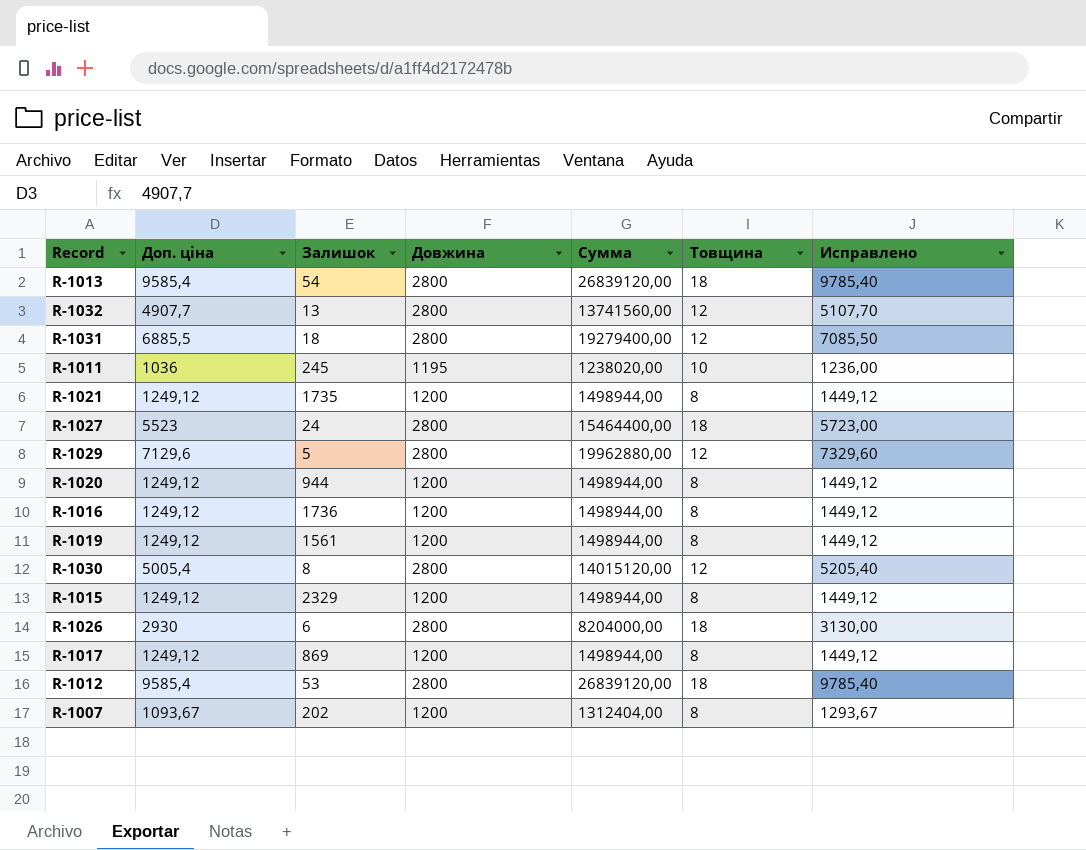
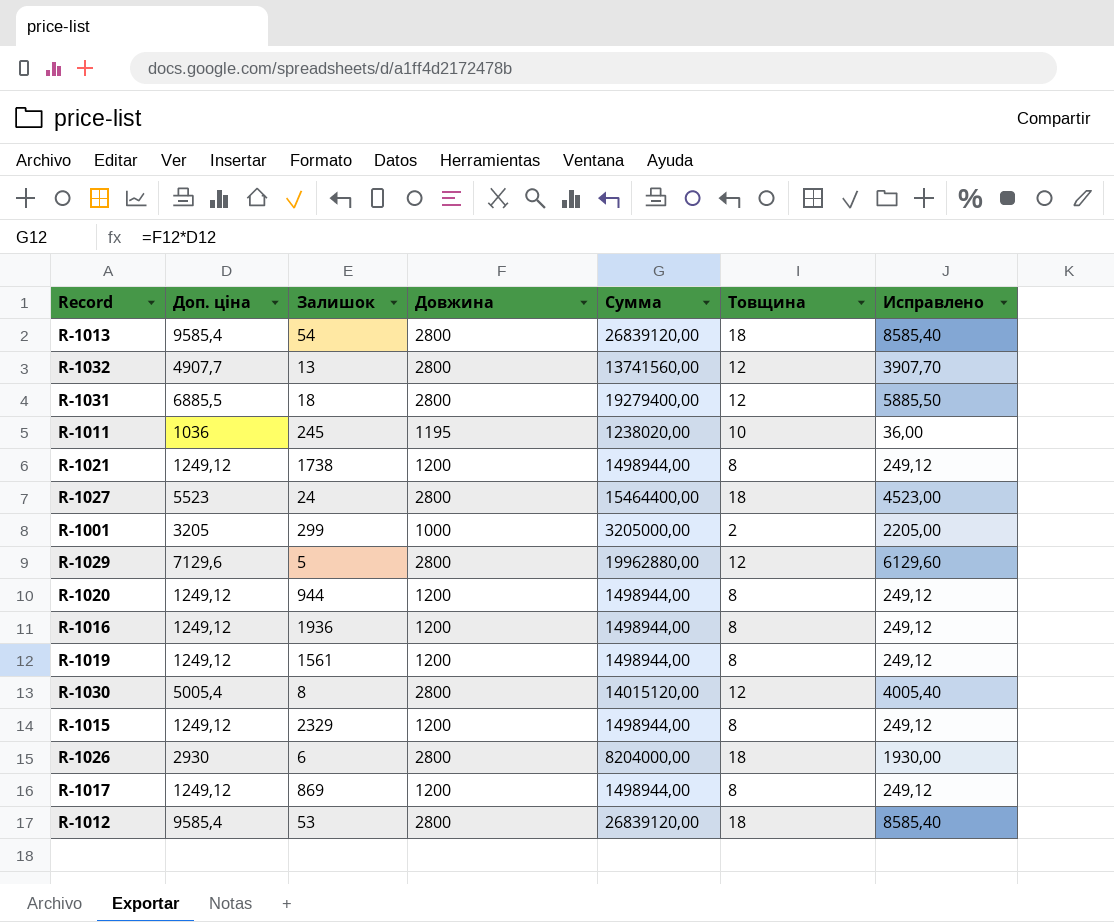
column Исправлено | formula: [Доп. ціна] + 200 -> [Доп. ціна] - 1000
row R-1007: 1093,67 | 202 | 1200 | 1312404,00 | 8 | 1293,67 -> none
R-1021 | Залишок: 1735 -> 1738
row R-1001: none -> 3205 | 299 | 1000 | 3205000,00 | 2 | 2205,00
R-1016 | Залишок: 1736 -> 1936

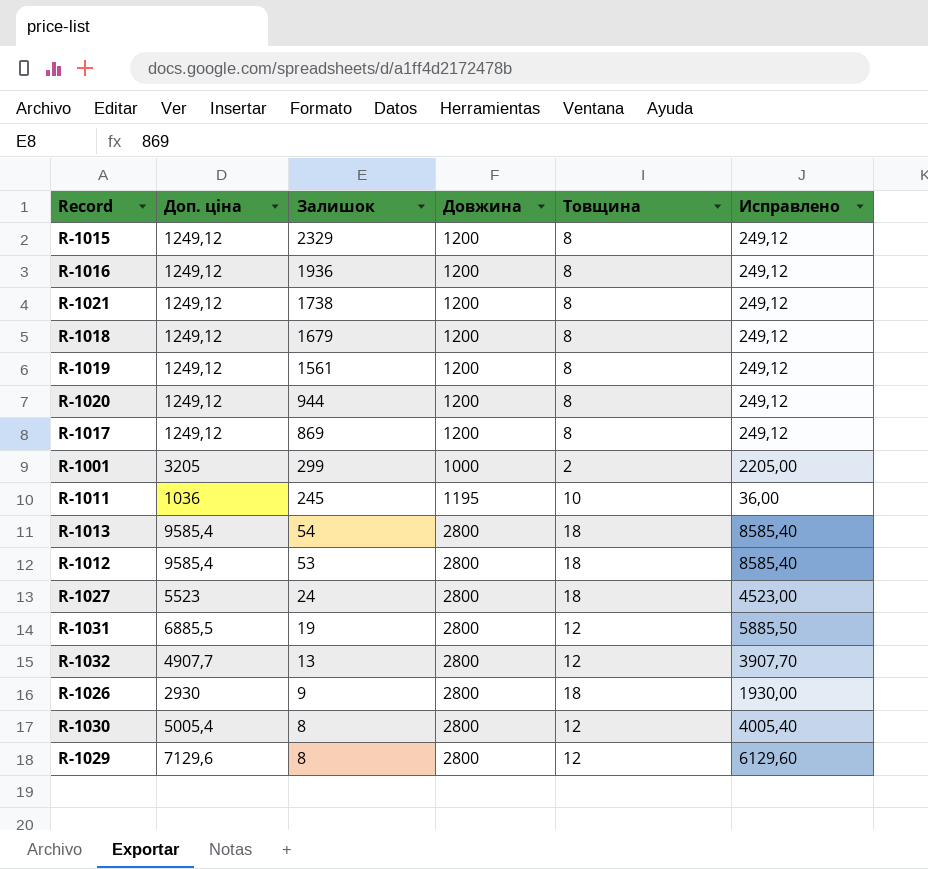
row order: none -> Залишок descending
column Сумма | formula: [Доп. ціна] * [Довжина] -> none
row R-1018: none -> 1249,12 | 1679 | 1200 | 8 | 249,12
R-1031 | Залишок: 18 -> 19
R-1026 | Залишок: 6 -> 9
R-1029 | Залишок: 5 -> 8

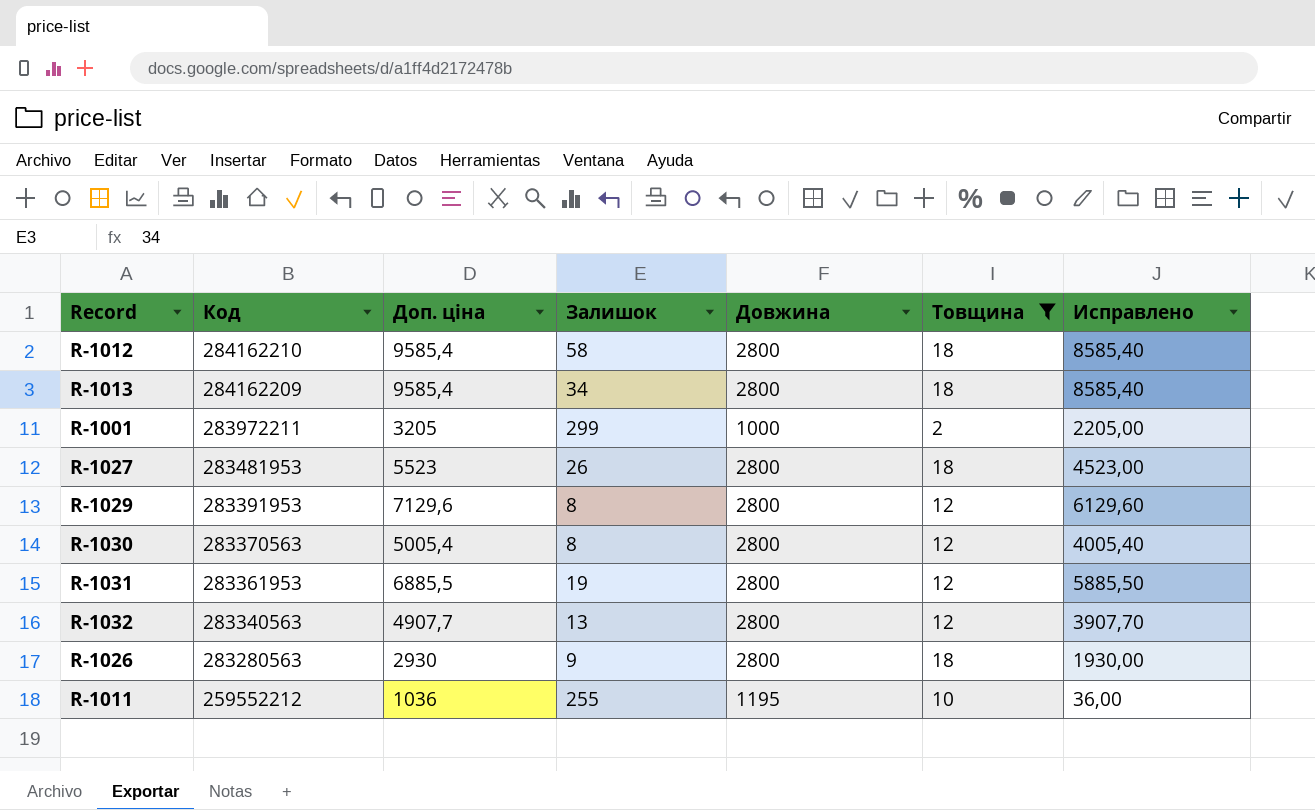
filter: none -> Товщина != 8
row order: Залишок descending -> Код descending
column Код | position: none -> 2
R-1012 | Залишок: 53 -> 58
R-1013 | Залишок: 54 -> 34
R-1027 | Залишок: 24 -> 26
R-1011 | Залишок: 245 -> 255

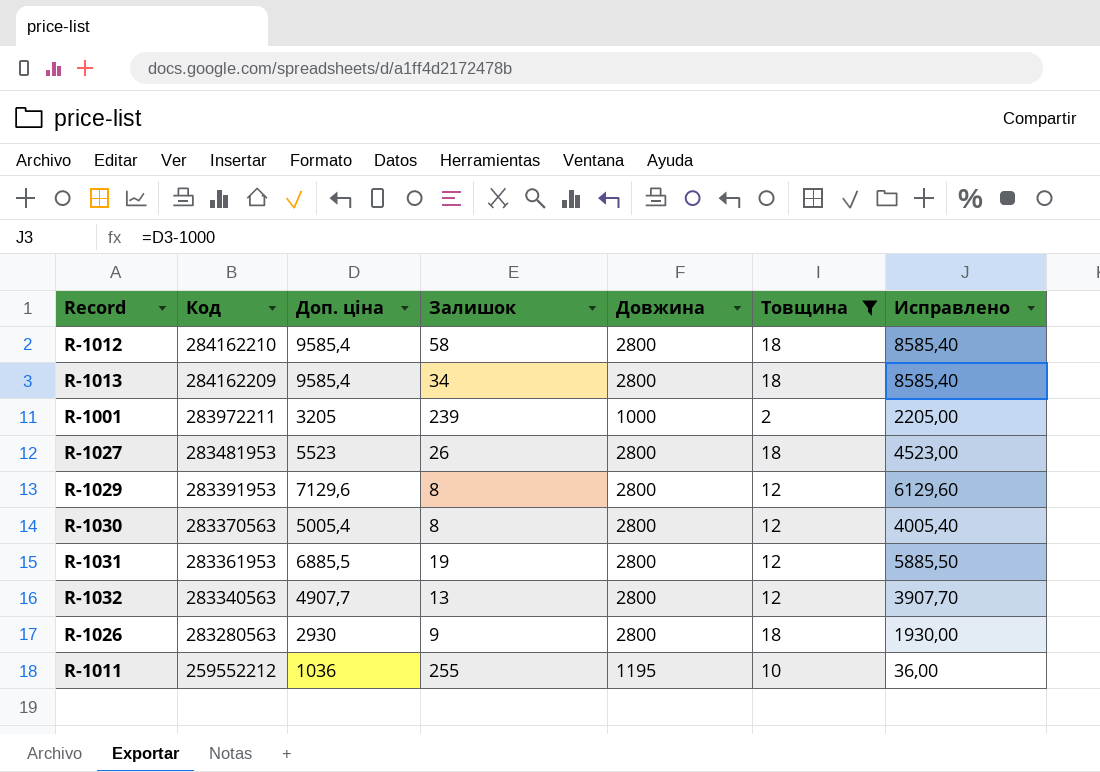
R-1001 | Залишок: 299 -> 239

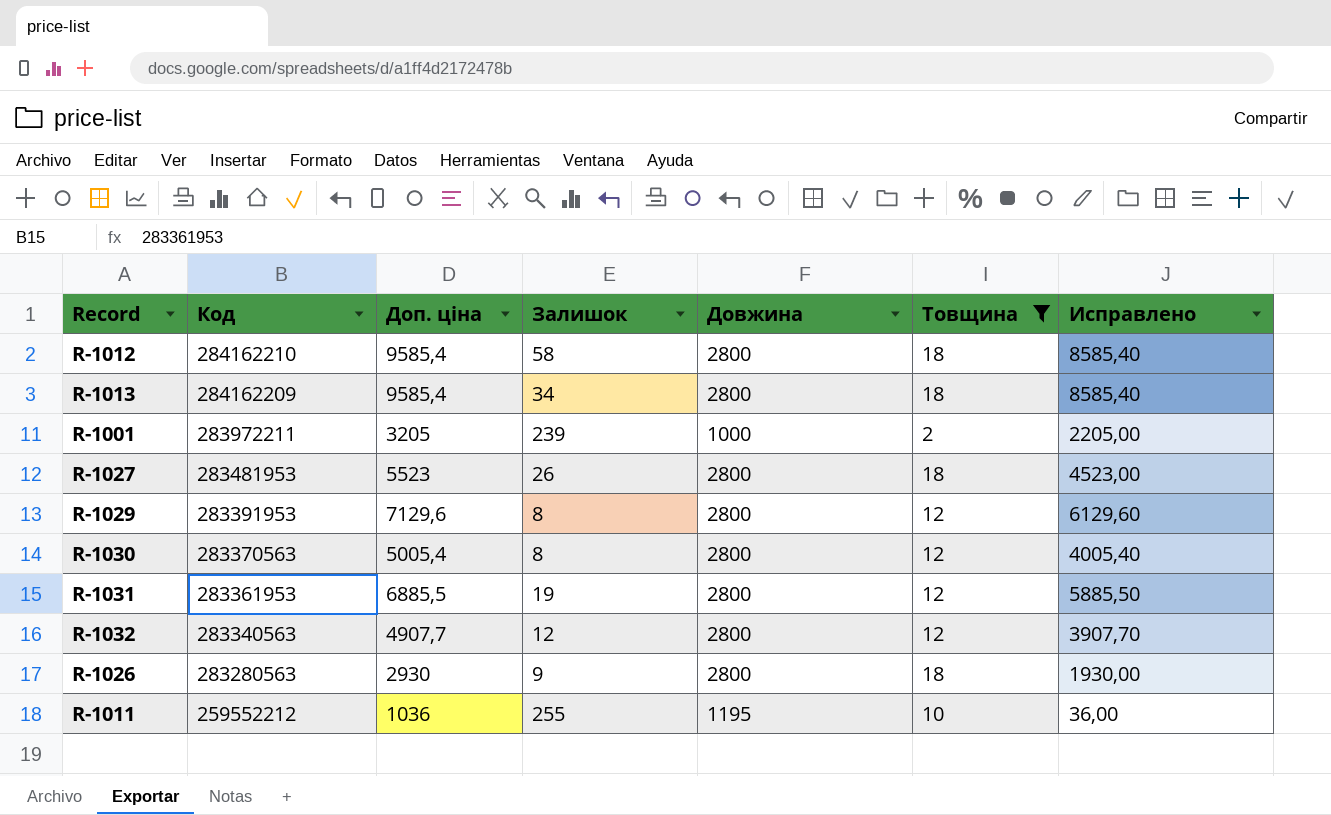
R-1032 | Залишок: 13 -> 12

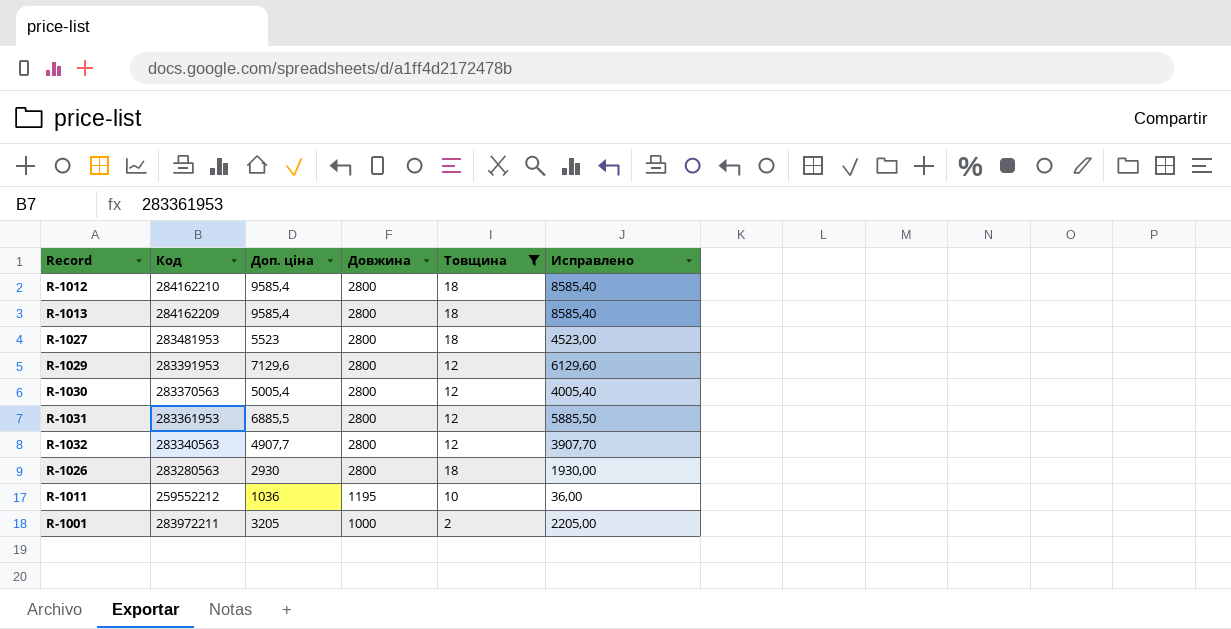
row order: Код descending -> Довжина descending
column Залишок | position: 4 -> none

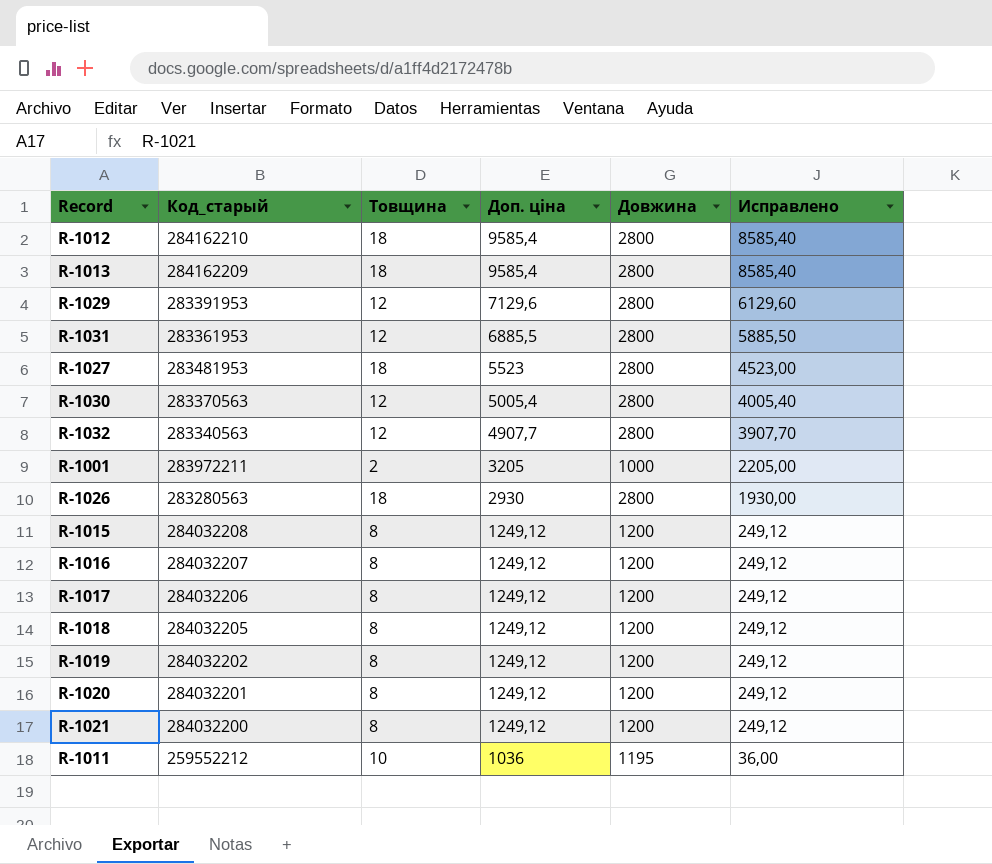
filter: Товщина != 8 -> none
row order: Довжина descending -> Доп. ціна descending
column name: Код -> Код_старый
column Товщина | position: 5 -> 3

